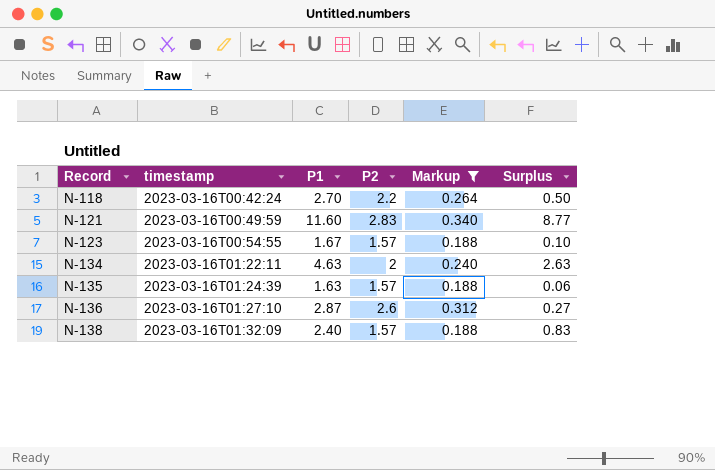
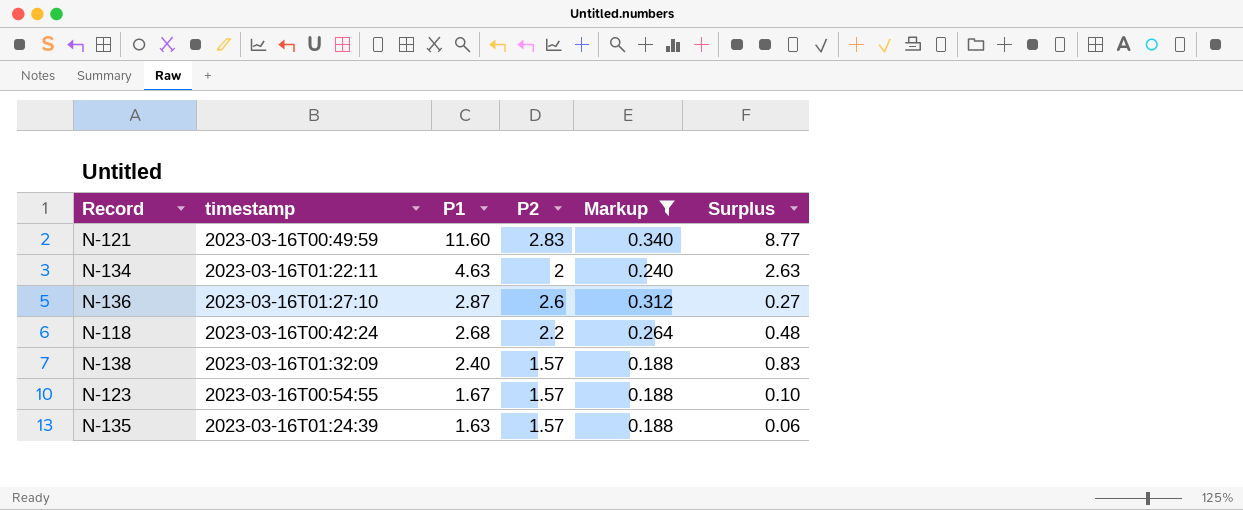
row order: Record ascending -> P1 descending
N-118 | P1: 2.70 -> 2.68
N-118 | Surplus: 0.50 -> 0.48

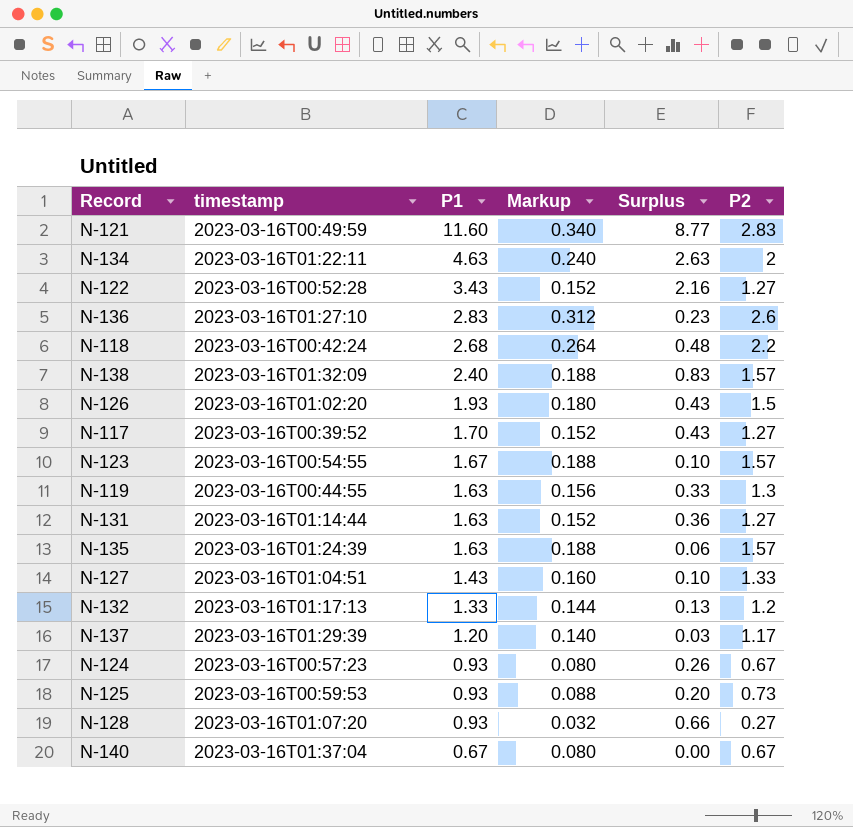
filter: Markup >= 0.188 -> none
column P2 | position: 4 -> 6
N-136 | P1: 2.87 -> 2.83
N-136 | Surplus: 0.27 -> 0.23

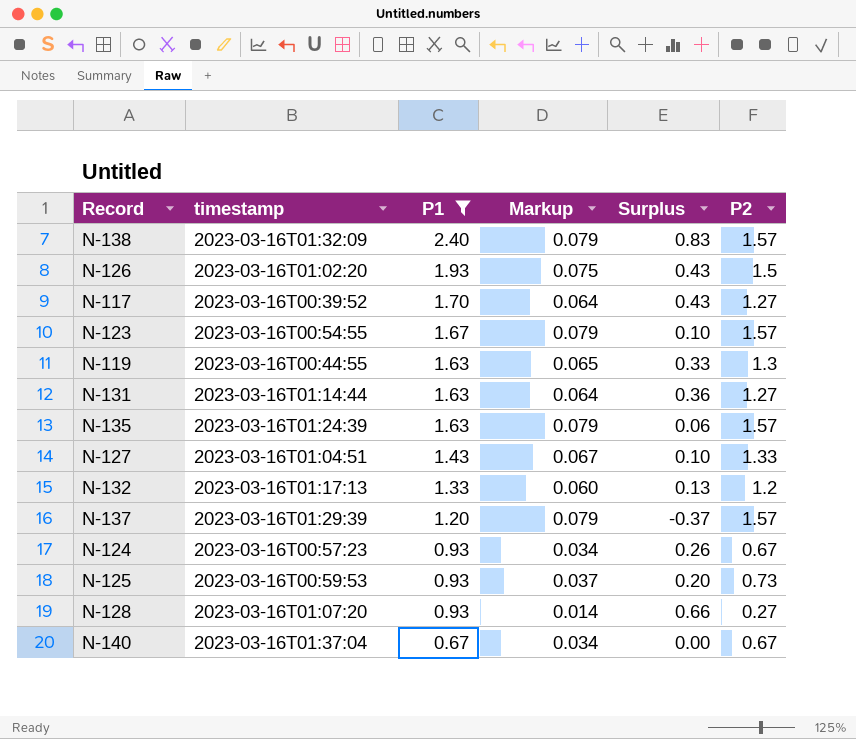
filter: none -> P1 <= 2.40
column Markup | formula: [P2] * 0.12 -> [P2] * 0.05
N-137 | Surplus: 0.03 -> -0.37
N-137 | P2: 1.17 -> 1.57

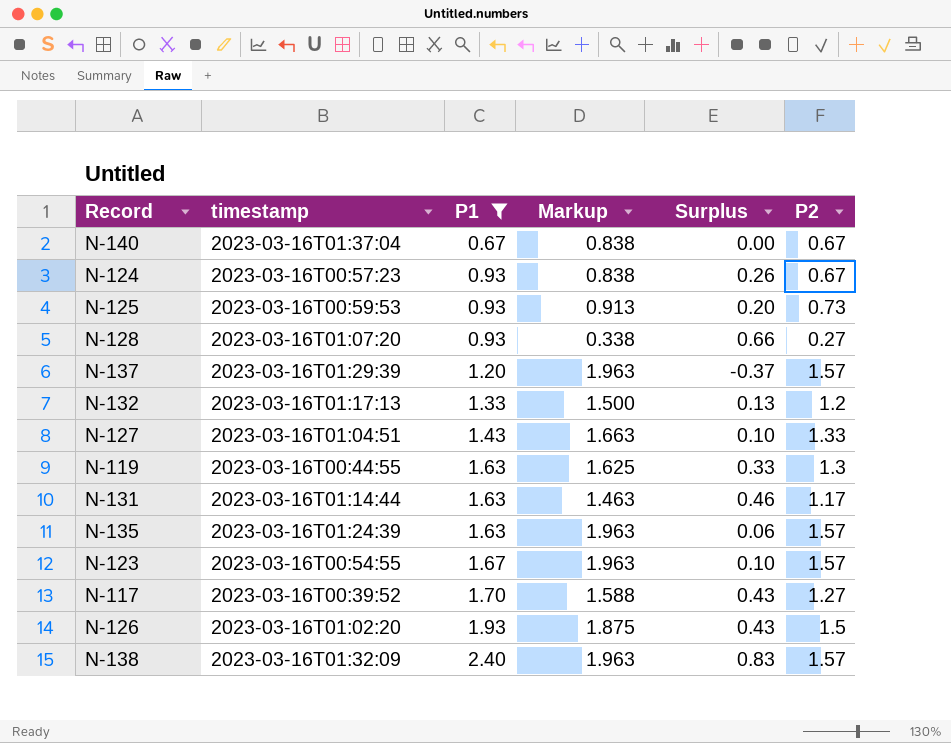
row order: P1 descending -> P1 ascending
column Markup | formula: [P2] * 0.05 -> [P2] * 1.25
N-131 | Surplus: 0.36 -> 0.46
N-131 | P2: 1.27 -> 1.17

